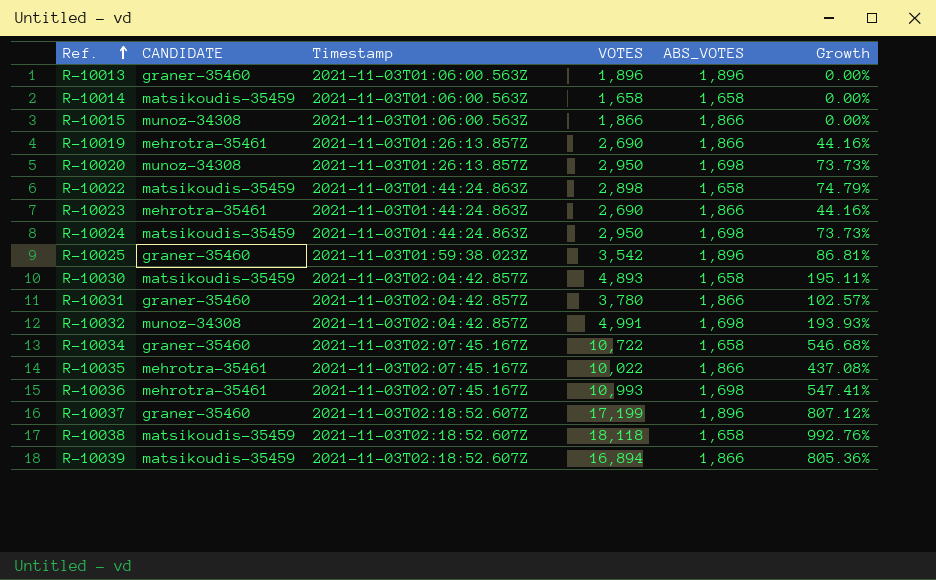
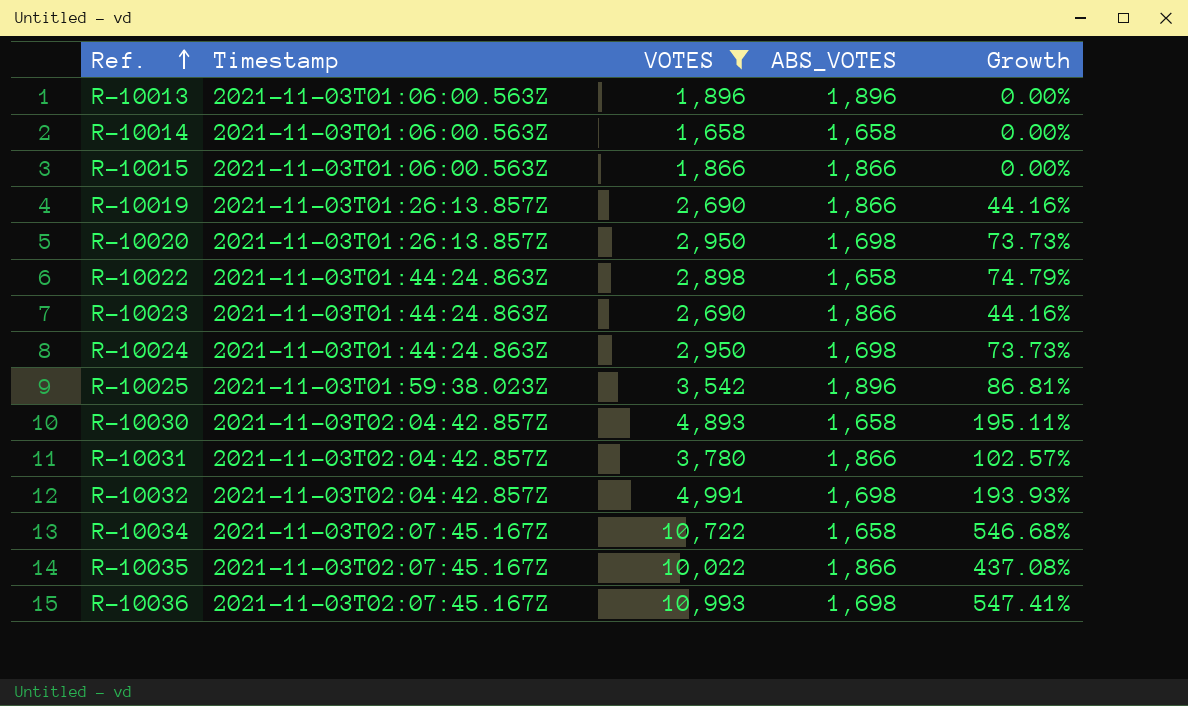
filter: none -> VOTES <= 10,993
column CANDIDATE | position: 2 -> none

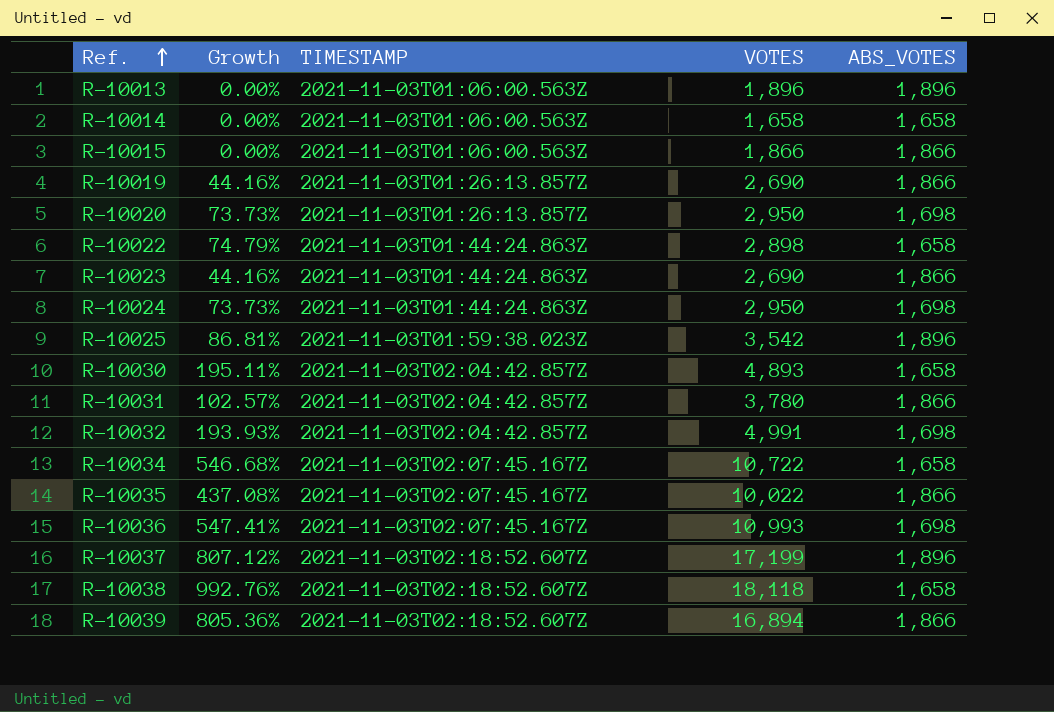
filter: VOTES <= 10,993 -> none
column Growth | position: 5 -> 2
column name: Timestamp -> TIMESTAMP

